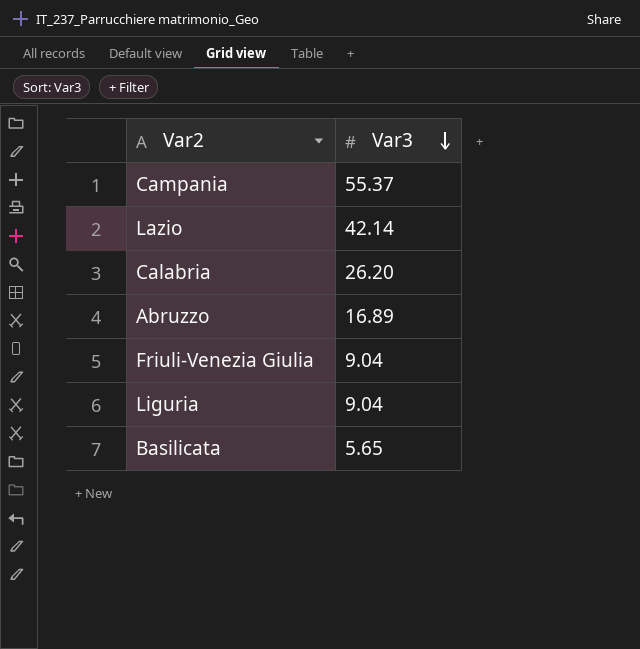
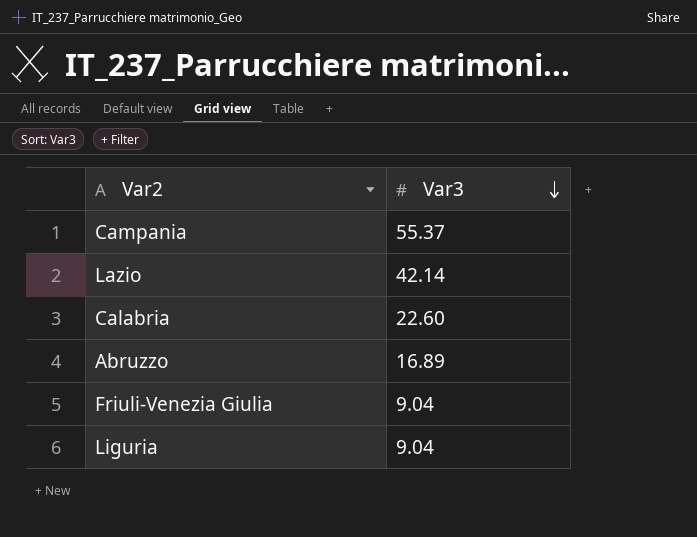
row Basilicata: 5.65 -> none
Calabria | Var3: 26.20 -> 22.60

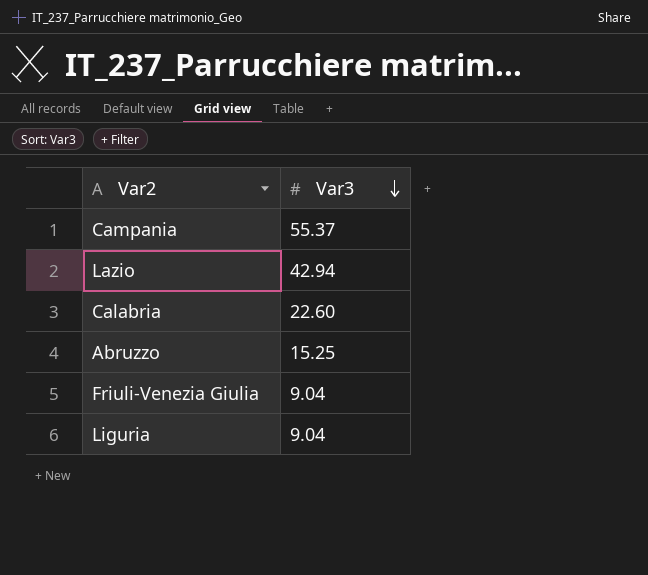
Lazio | Var3: 42.14 -> 42.94
Abruzzo | Var3: 16.89 -> 15.25

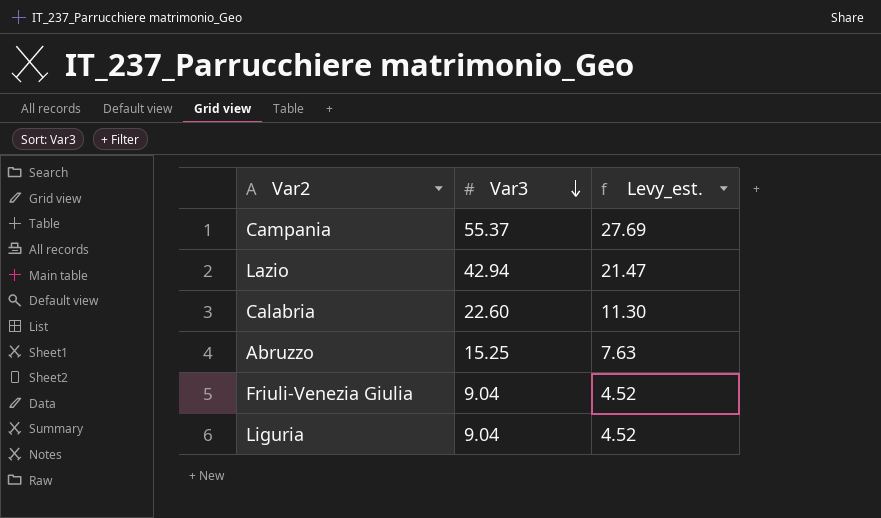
column Levy_est. | formula: none -> [Var3] * 0.5

